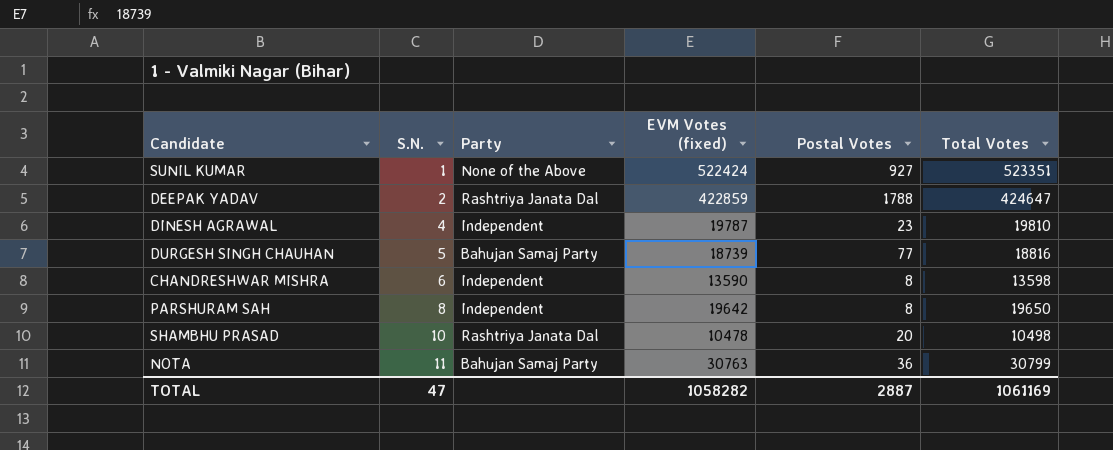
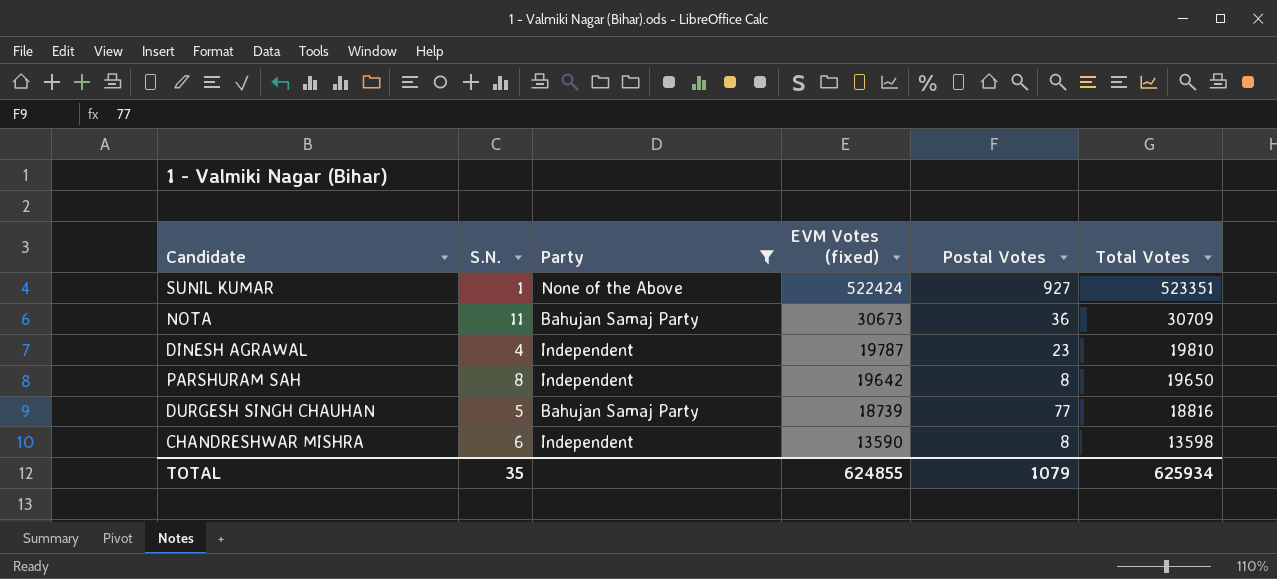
filter: none -> Party != Rashtriya Janata Dal
row order: S.N. ascending -> EVM Votes (fixed) descending
NOTA | EVM Votes (fixed): 30763 -> 30673
NOTA | Total Votes: 30799 -> 30709
TOTAL | S.N.: 47 -> 35
TOTAL | EVM Votes (fixed): 1058282 -> 624855
TOTAL | Postal Votes: 2887 -> 1079
TOTAL | Total Votes: 1061169 -> 625934

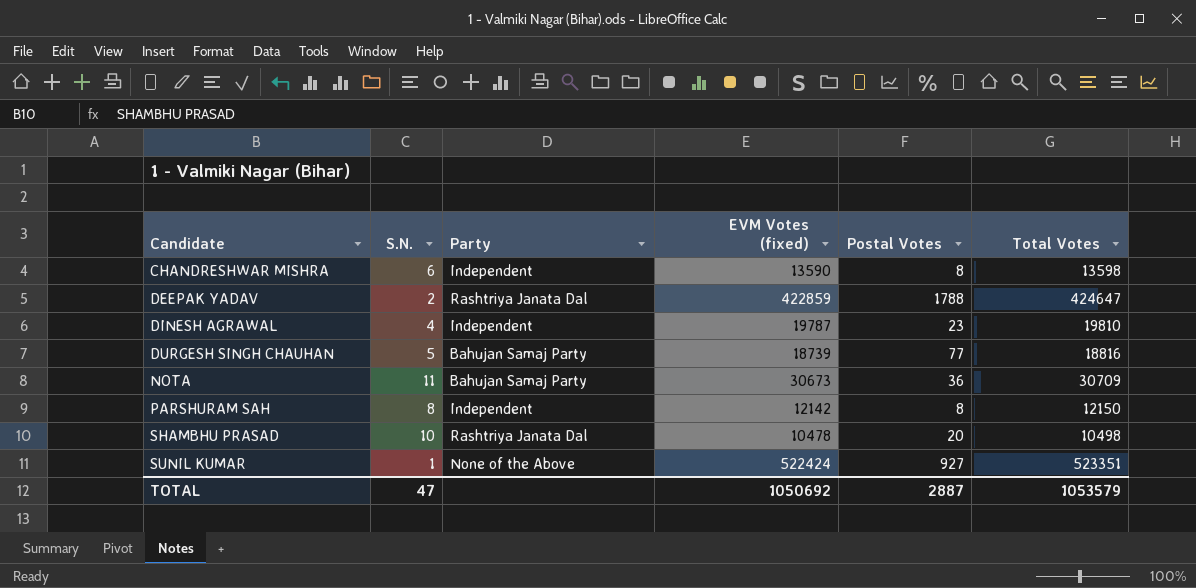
filter: Party != Rashtriya Janata Dal -> none
row order: EVM Votes (fixed) descending -> Candidate ascending
PARSHURAM SAH | EVM Votes (fixed): 19642 -> 12142
PARSHURAM SAH | Total Votes: 19650 -> 12150
TOTAL | S.N.: 35 -> 47
TOTAL | EVM Votes (fixed): 624855 -> 1050692
TOTAL | Postal Votes: 1079 -> 2887
TOTAL | Total Votes: 625934 -> 1053579

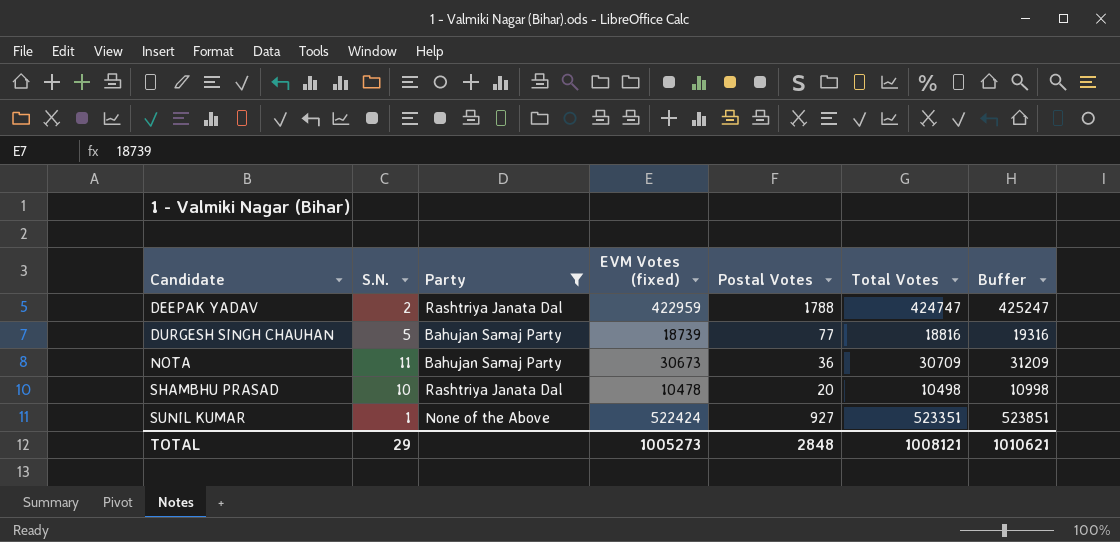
filter: none -> Party != Independent
column Buffer | formula: none -> [Total Votes] + 500
DEEPAK YADAV | EVM Votes (fixed): 422859 -> 422959
DEEPAK YADAV | Total Votes: 424647 -> 424747
TOTAL | S.N.: 47 -> 29
TOTAL | EVM Votes (fixed): 1050692 -> 1005273
TOTAL | Postal Votes: 2887 -> 2848
TOTAL | Total Votes: 1053579 -> 1008121

